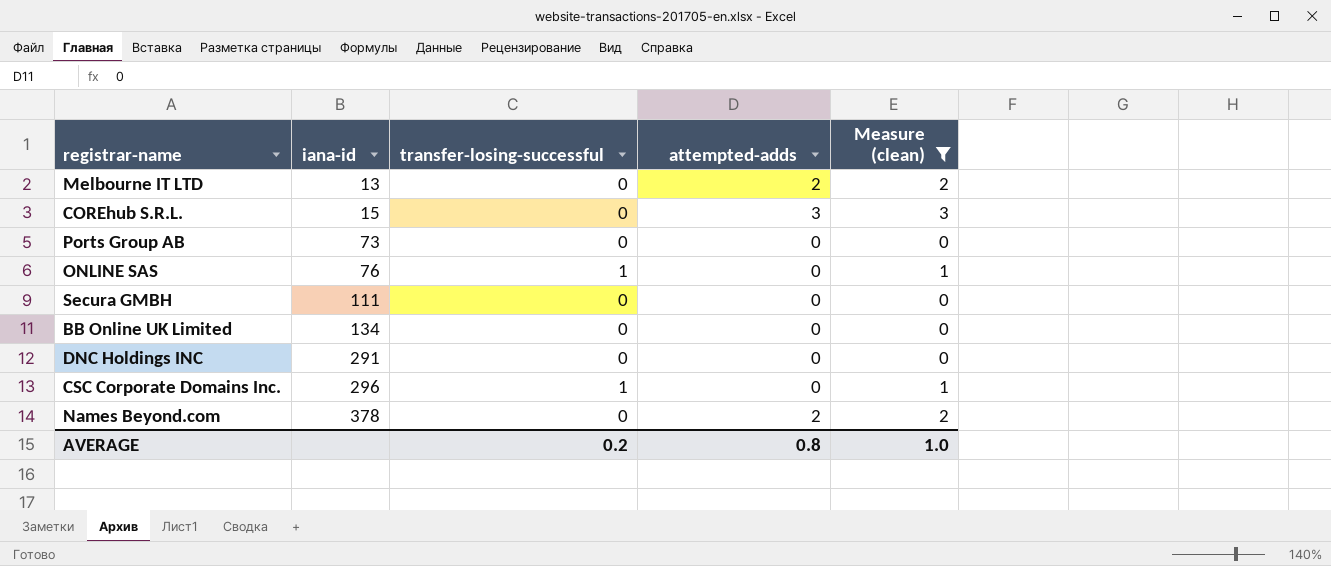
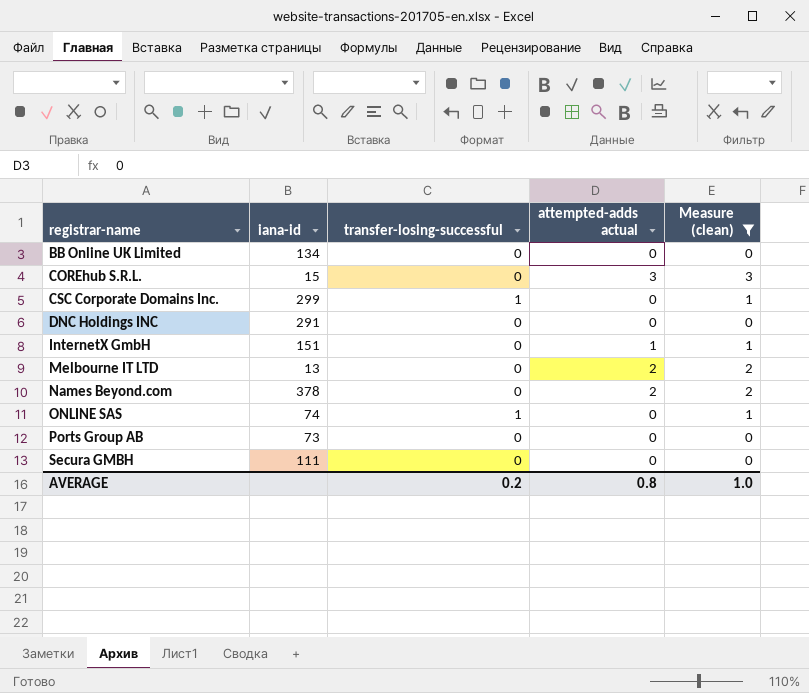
row order: iana-id ascending -> registrar-name ascending
column name: attempted-adds -> attempted-adds actual
CSC Corporate Domains Inc. | iana-id: 296 -> 299
row InternetX GmbH: none -> 151 | 0 | 1 | 1
ONLINE SAS | iana-id: 76 -> 74

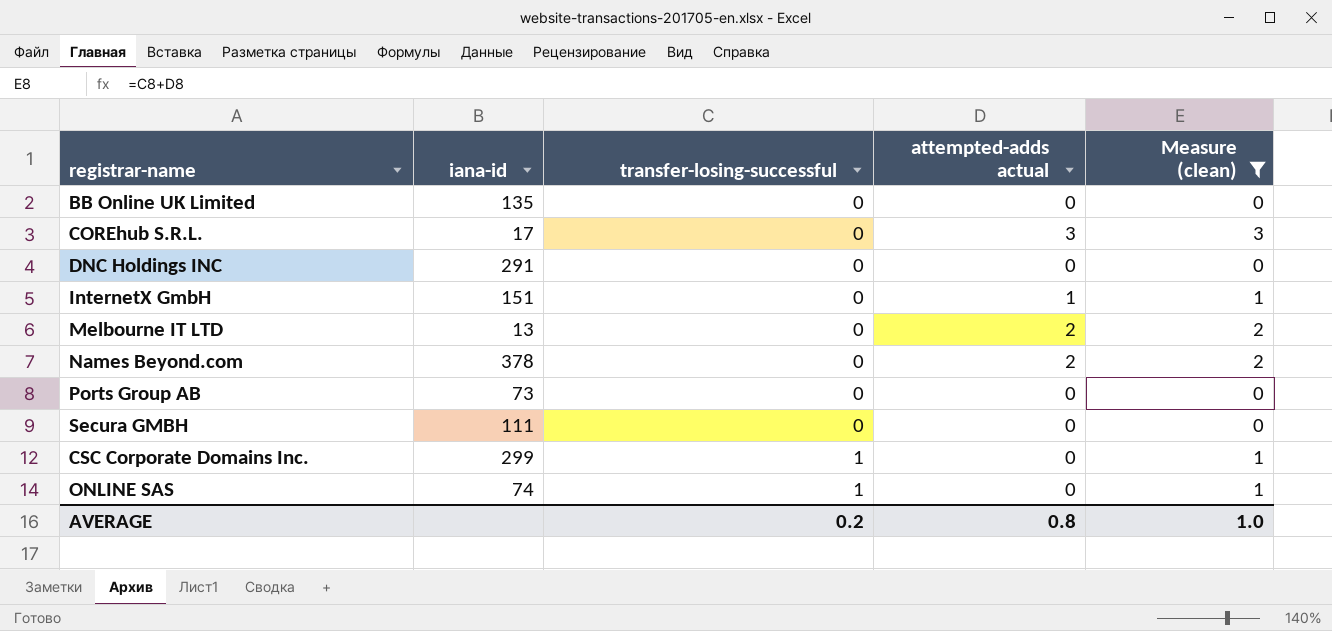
row order: registrar-name ascending -> transfer-losing-successful ascending
BB Online UK Limited | iana-id: 134 -> 135
COREhub S.R.L. | iana-id: 15 -> 17

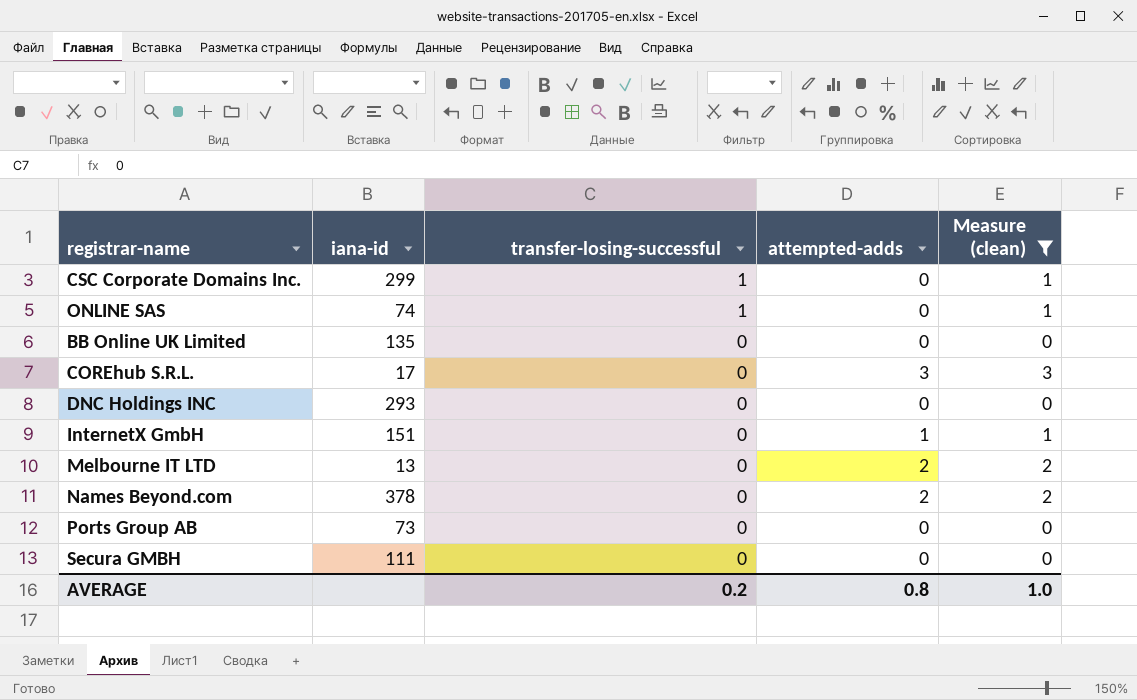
row order: transfer-losing-successful ascending -> transfer-losing-successful descending
column name: attempted-adds actual -> attempted-adds
DNC Holdings INC | iana-id: 291 -> 293

